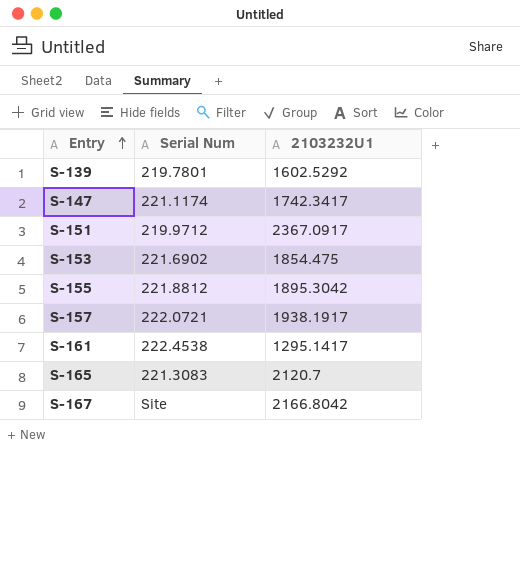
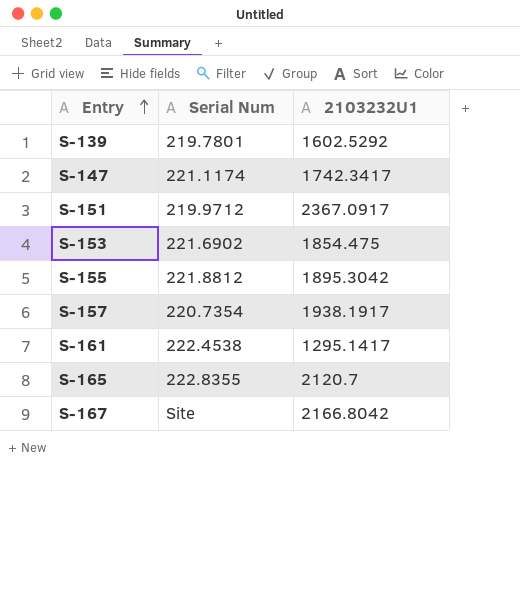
S-157 | Serial Num: 222.0721 -> 220.7354
S-165 | Serial Num: 221.3083 -> 222.8355

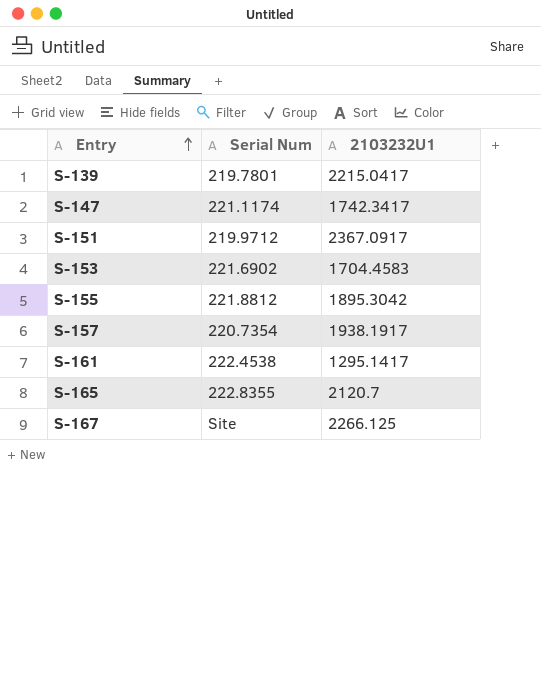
S-139 | 2103232U1: 1602.5292 -> 2215.0417
S-153 | 2103232U1: 1854.475 -> 1704.4583
S-167 | 2103232U1: 2166.8042 -> 2266.125

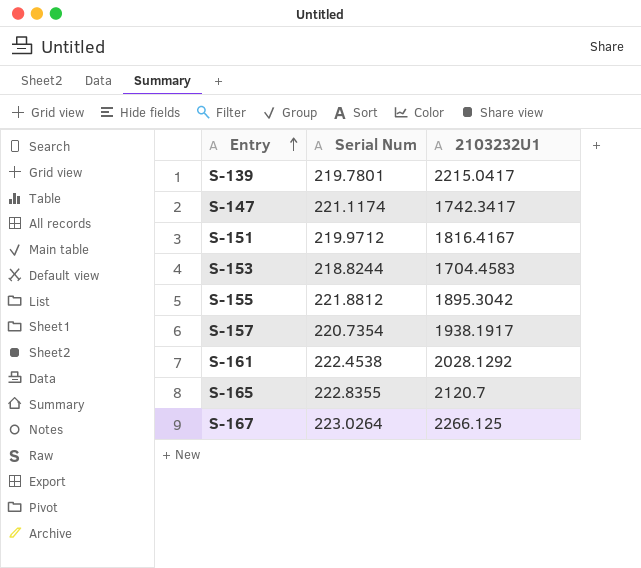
S-151 | 2103232U1: 2367.0917 -> 1816.4167
S-153 | Serial Num: 221.6902 -> 218.8244
S-161 | 2103232U1: 1295.1417 -> 2028.1292
S-167 | Serial Num: Site -> 223.0264

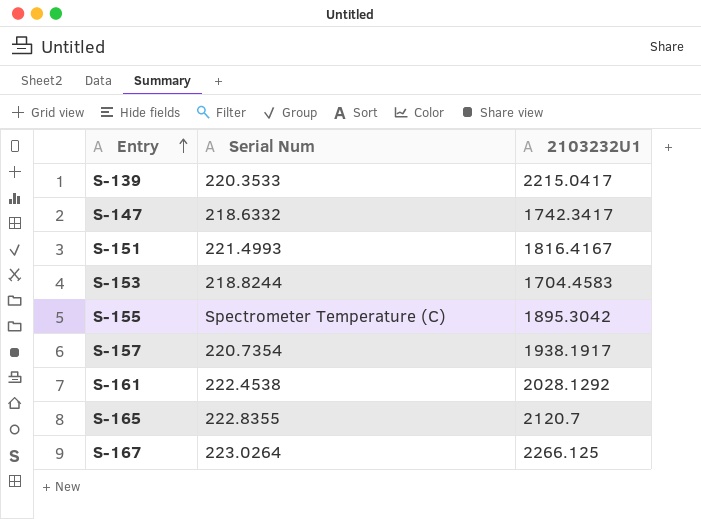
S-139 | Serial Num: 219.7801 -> 220.3533
S-147 | Serial Num: 221.1174 -> 218.6332
S-151 | Serial Num: 219.9712 -> 221.4993
S-155 | Serial Num: 221.8812 -> Spectrometer Temperature (C)

